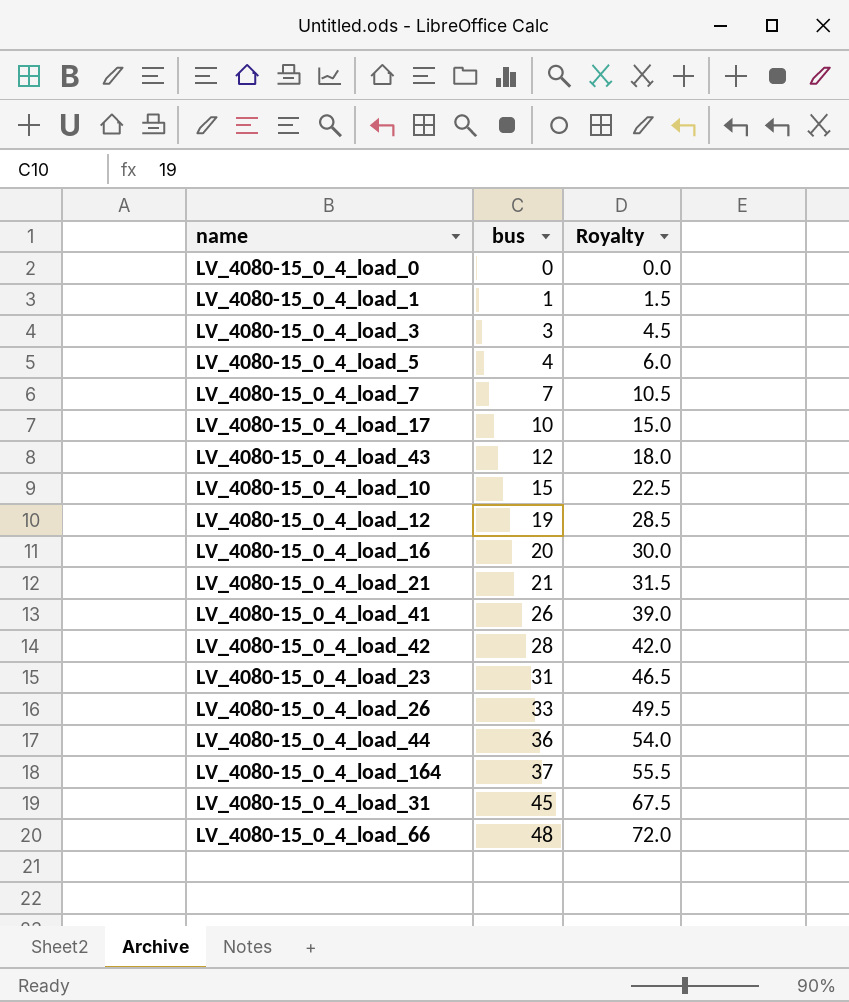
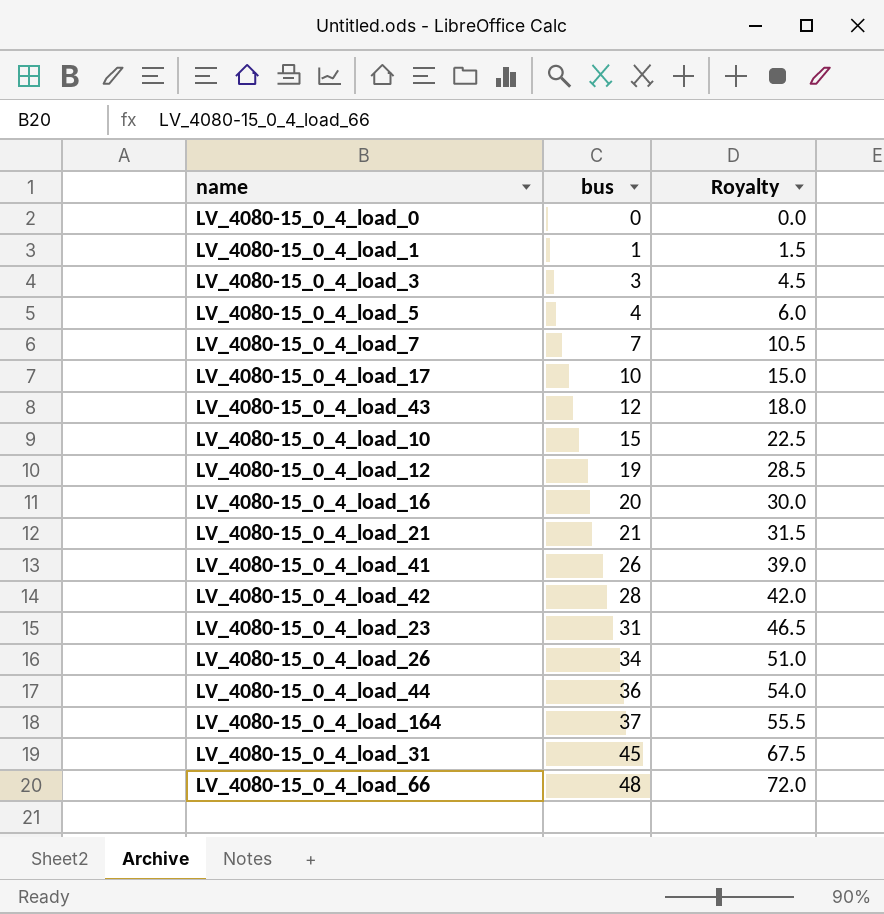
LV_4080-15_0_4_load_26 | bus: 33 -> 34
LV_4080-15_0_4_load_26 | Royalty: 49.5 -> 51.0

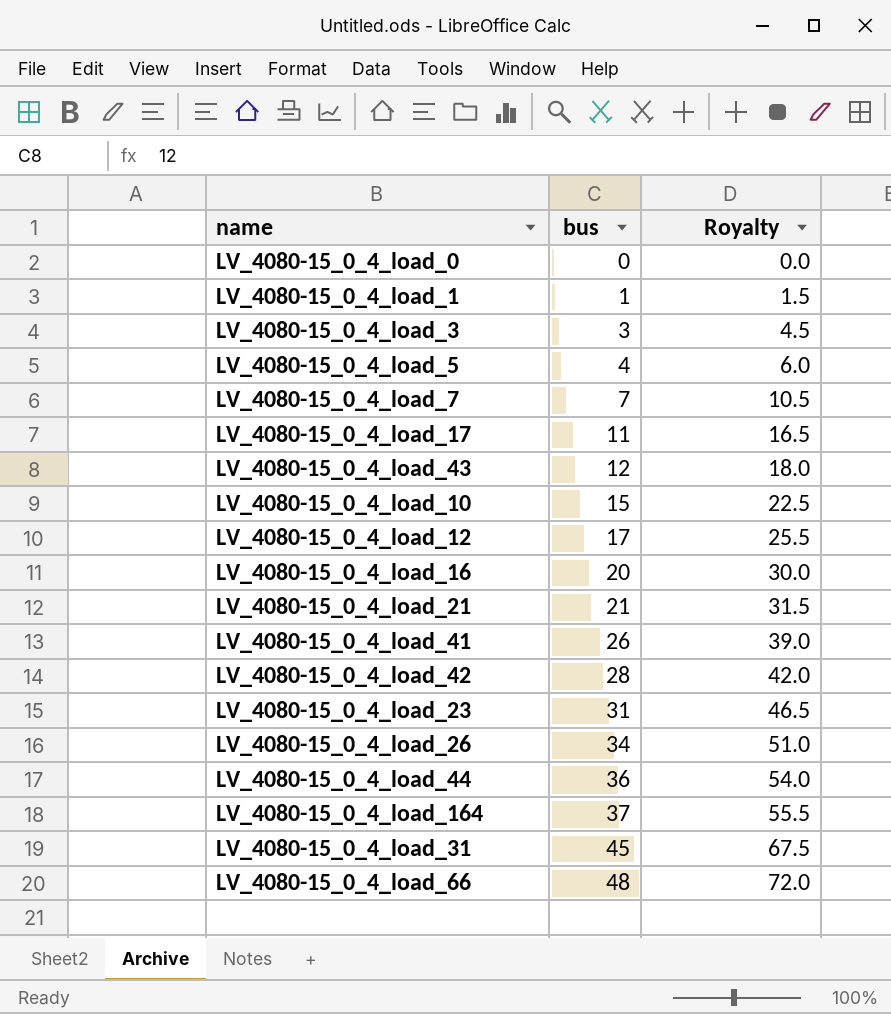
LV_4080-15_0_4_load_17 | bus: 10 -> 11
LV_4080-15_0_4_load_17 | Royalty: 15.0 -> 16.5
LV_4080-15_0_4_load_12 | bus: 19 -> 17
LV_4080-15_0_4_load_12 | Royalty: 28.5 -> 25.5

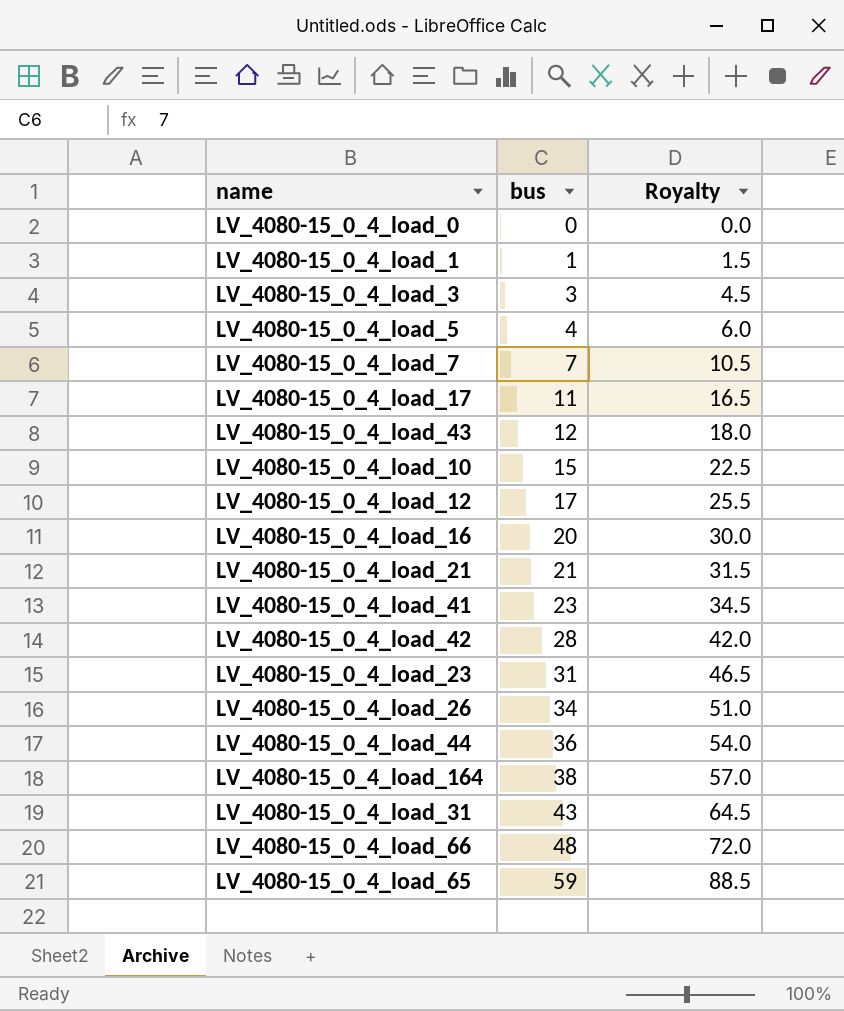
LV_4080-15_0_4_load_41 | bus: 26 -> 23
LV_4080-15_0_4_load_41 | Royalty: 39.0 -> 34.5
LV_4080-15_0_4_load_164 | bus: 37 -> 38
LV_4080-15_0_4_load_164 | Royalty: 55.5 -> 57.0
LV_4080-15_0_4_load_31 | bus: 45 -> 43
LV_4080-15_0_4_load_31 | Royalty: 67.5 -> 64.5
row LV_4080-15_0_4_load_65: none -> 59 | 88.5

